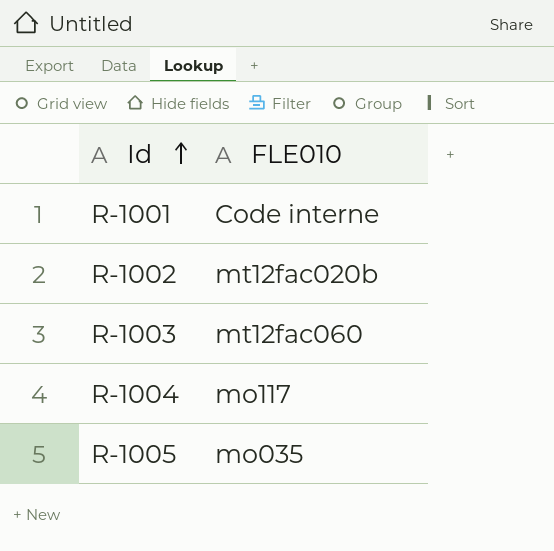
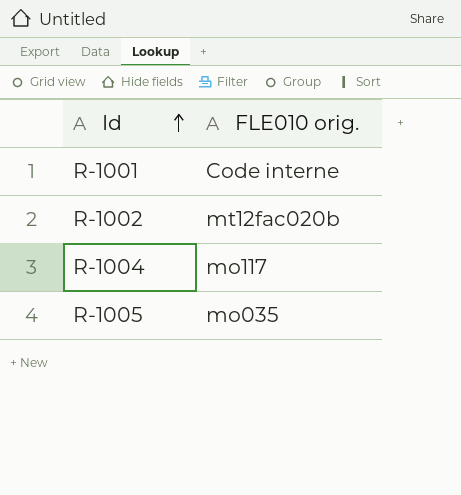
column name: FLE010 -> FLE010 orig.
row R-1003: mt12fac060 -> none

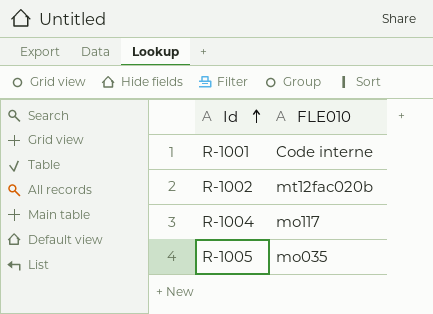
column name: FLE010 orig. -> FLE010

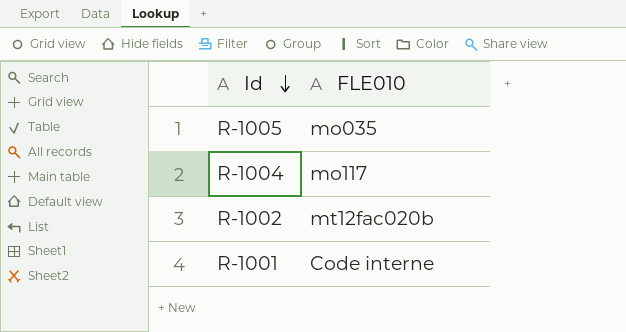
row order: Id ascending -> Id descending

